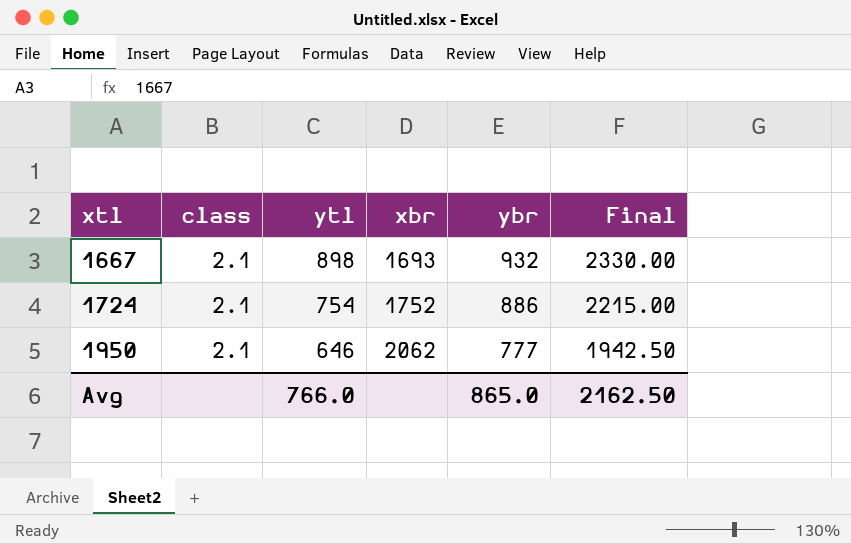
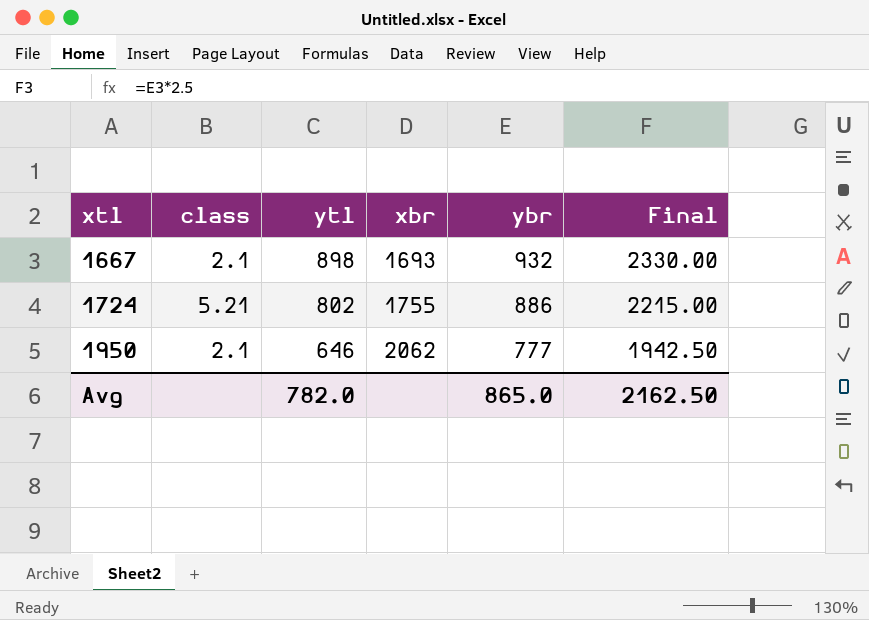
1724 | class: 2.1 -> 5.21
1724 | ytl: 754 -> 802
1724 | xbr: 1752 -> 1755
Avg | ytl: 766.0 -> 782.0

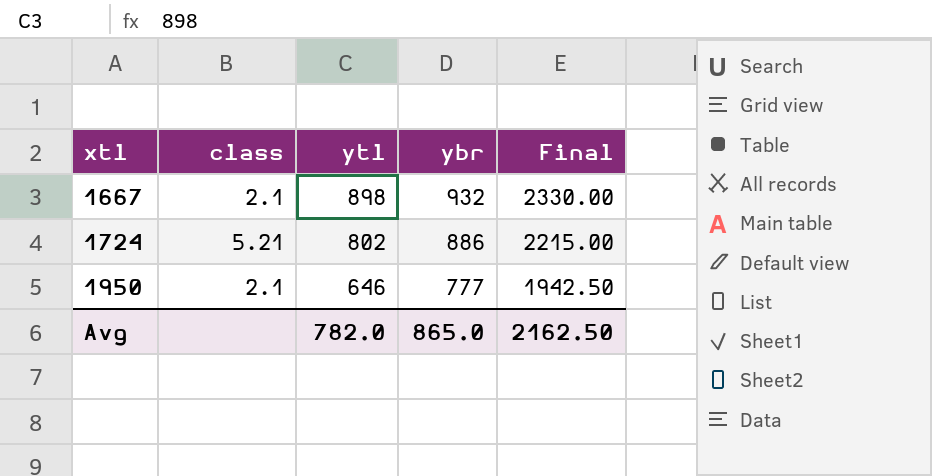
column xbr | position: 4 -> none

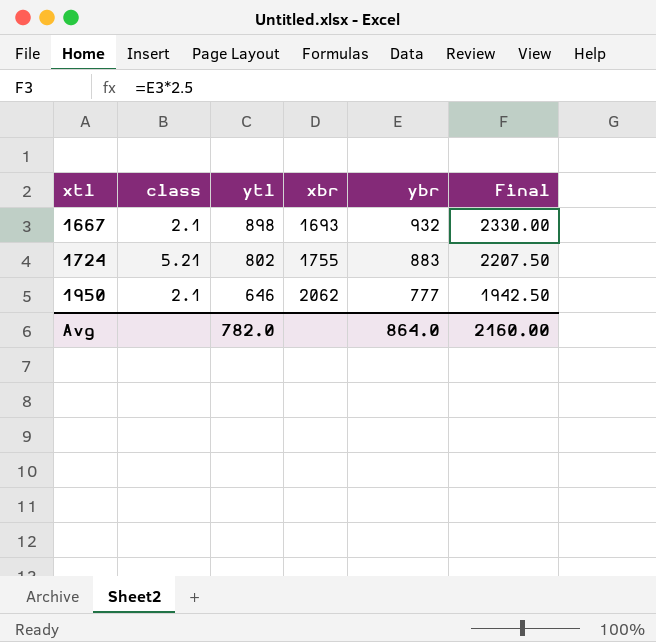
column xbr | position: none -> 4
1724 | ybr: 886 -> 883
1724 | Final: 2215.00 -> 2207.50
Avg | ybr: 865.0 -> 864.0
Avg | Final: 2162.50 -> 2160.00

